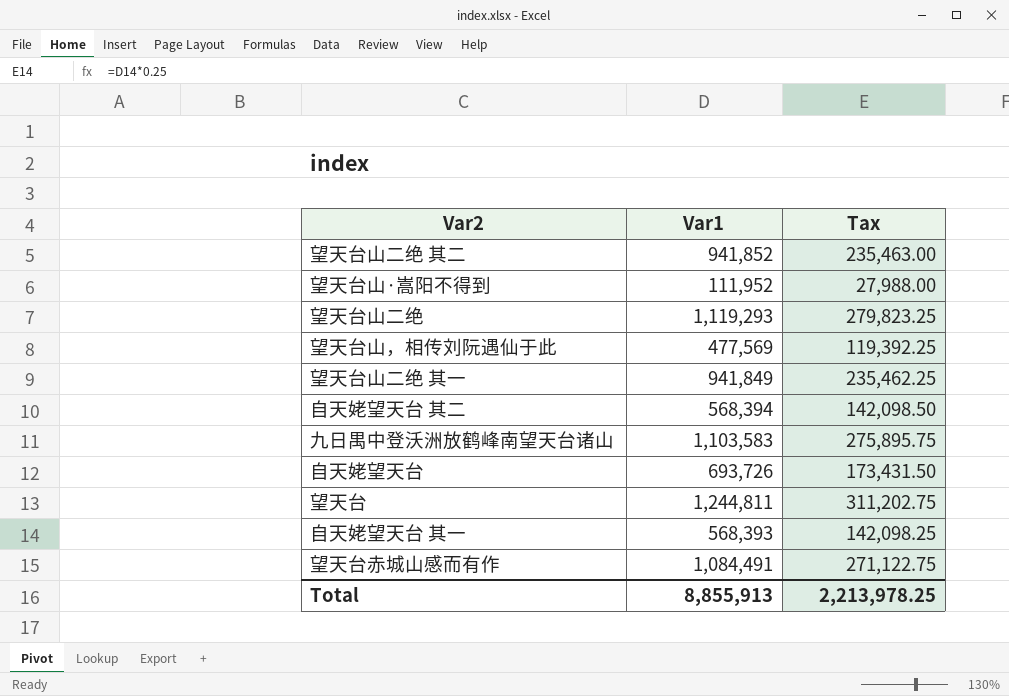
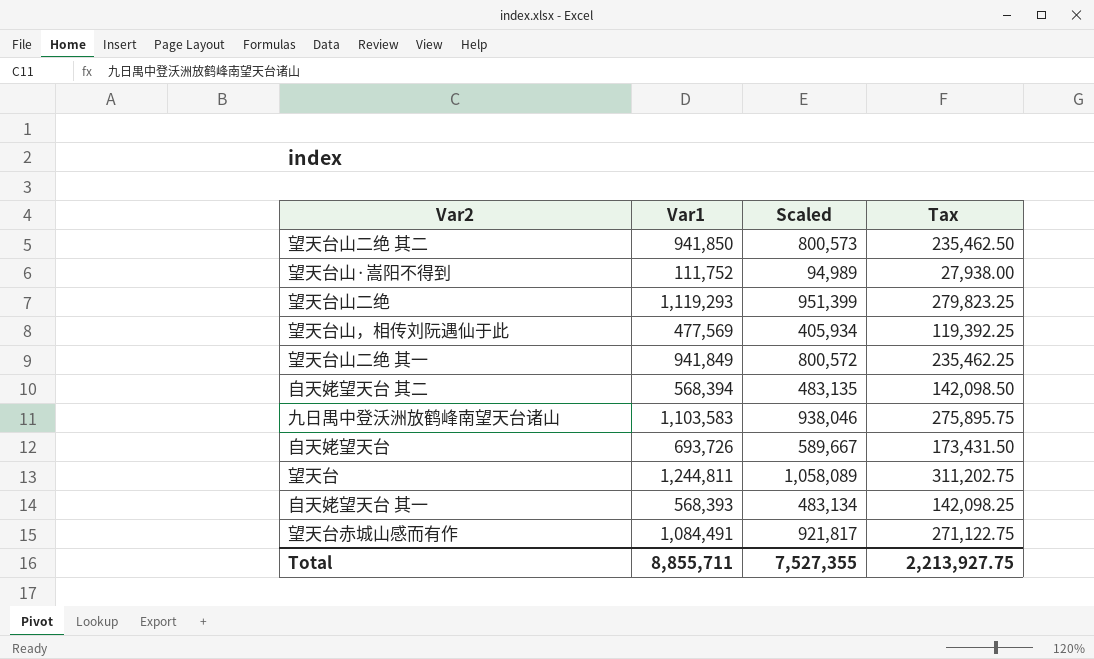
column Scaled | formula: none -> [Var1] * 0.85
望天台山二绝 其二 | Var1: 941,852 -> 941,850
望天台山二绝 其二 | Tax: 235,463.00 -> 235,462.50
望天台山·嵩阳不得到 | Var1: 111,952 -> 111,752
望天台山·嵩阳不得到 | Tax: 27,988.00 -> 27,938.00
Total | Var1: 8,855,913 -> 8,855,711
Total | Tax: 2,213,978.25 -> 2,213,927.75

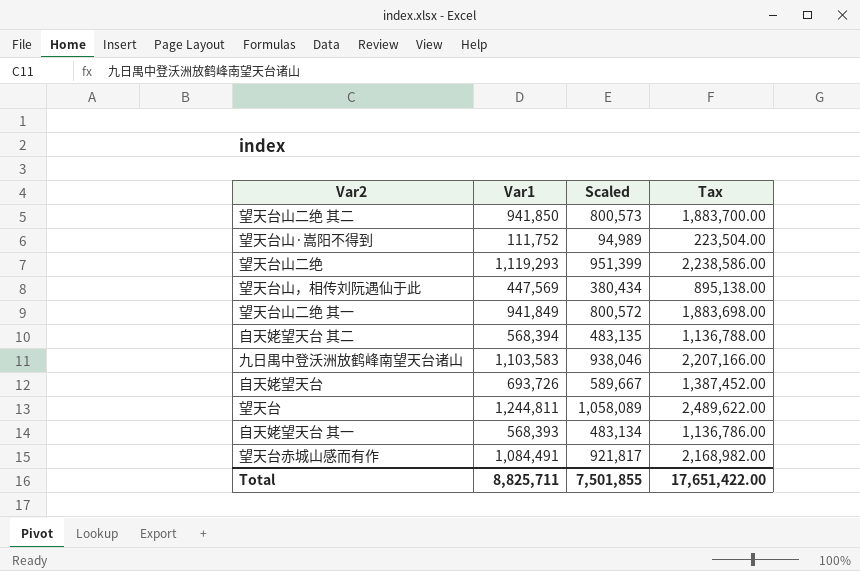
column Tax | formula: [Var1] * 0.25 -> [Var1] * 2
望天台山，相传刘阮遇仙于此 | Var1: 477,569 -> 447,569
望天台山，相传刘阮遇仙于此 | Scaled: 405,934 -> 380,434
Total | Var1: 8,855,711 -> 8,825,711
Total | Scaled: 7,527,355 -> 7,501,855
Total | Tax: 2,213,927.75 -> 17,651,422.00

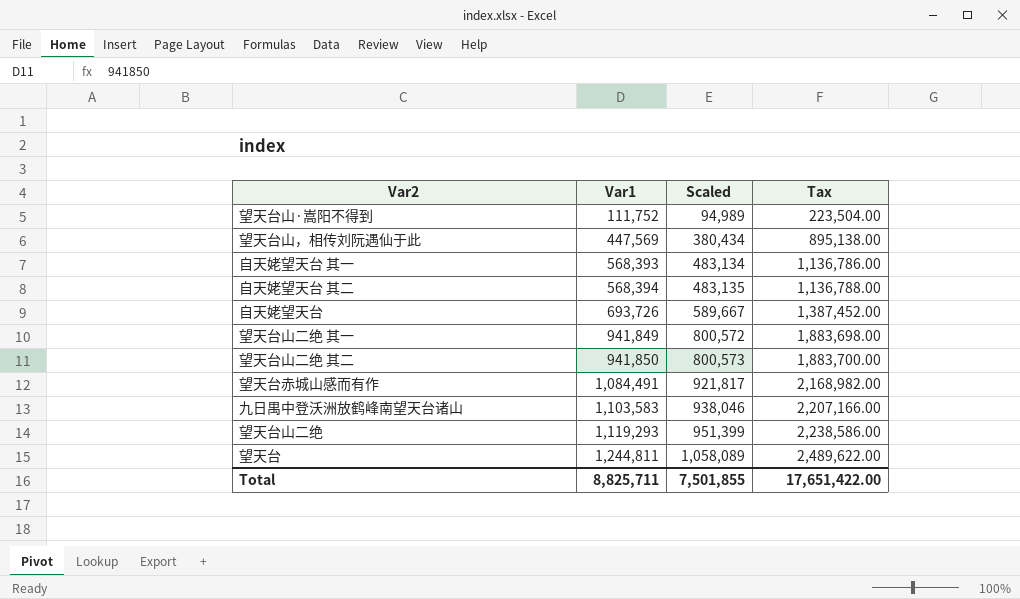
row order: none -> Var1 ascending

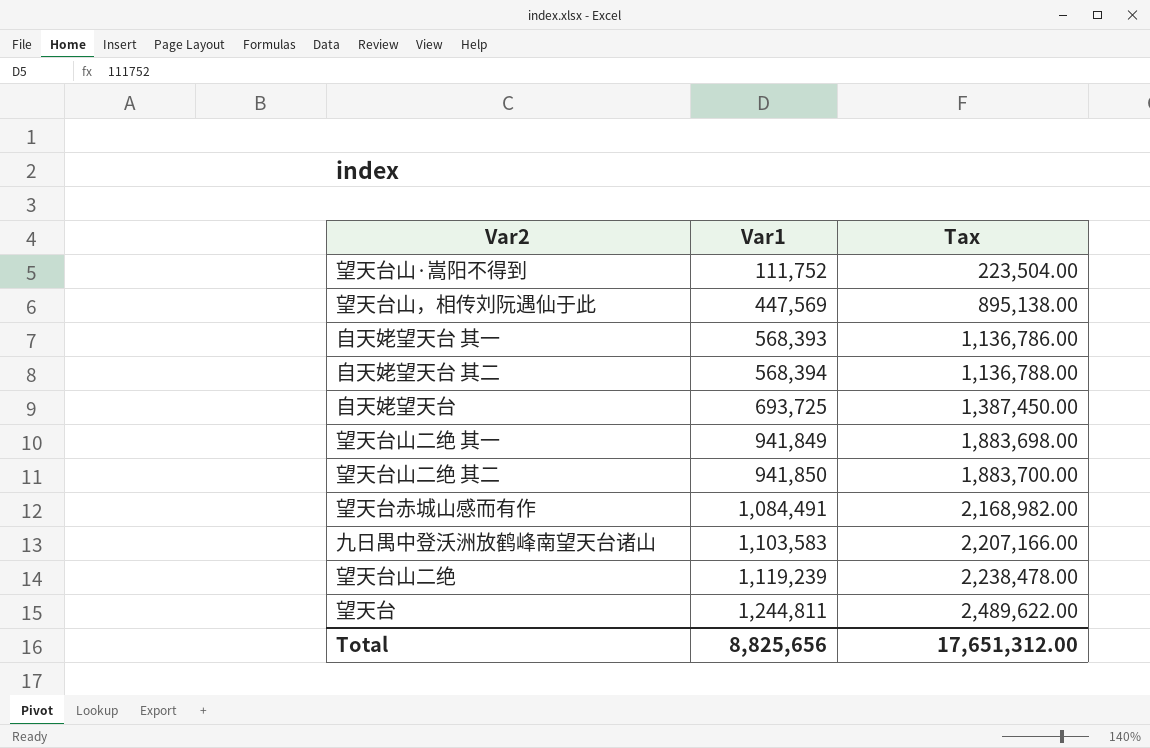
column Scaled | formula: [Var1] * 0.85 -> none
自天姥望天台 | Var1: 693,726 -> 693,725
自天姥望天台 | Tax: 1,387,452.00 -> 1,387,450.00
望天台山二绝 | Var1: 1,119,293 -> 1,119,239
望天台山二绝 | Tax: 2,238,586.00 -> 2,238,478.00
Total | Var1: 8,825,711 -> 8,825,656
Total | Tax: 17,651,422.00 -> 17,651,312.00

